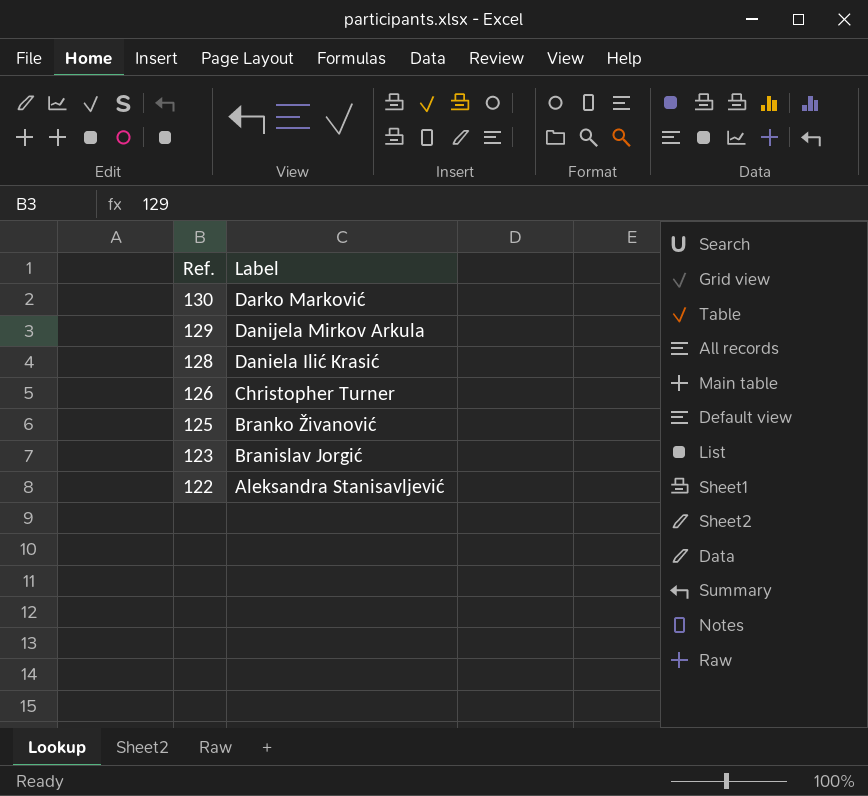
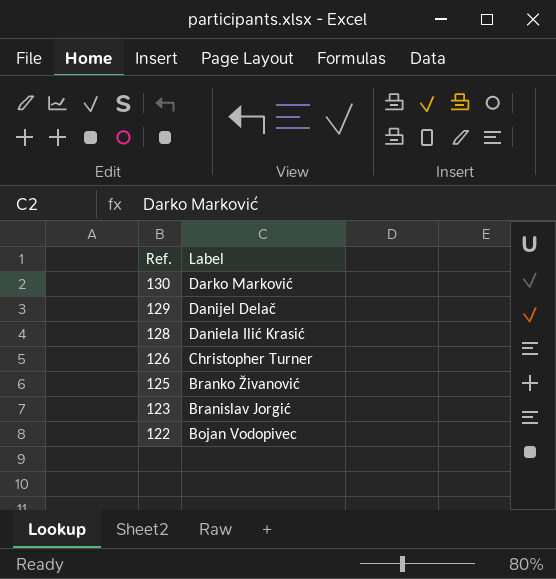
129 | Label: Danijela Mirkov Arkula -> Danijel Delač
122 | Label: Aleksandra Stanisavljević -> Bojan Vodopivec

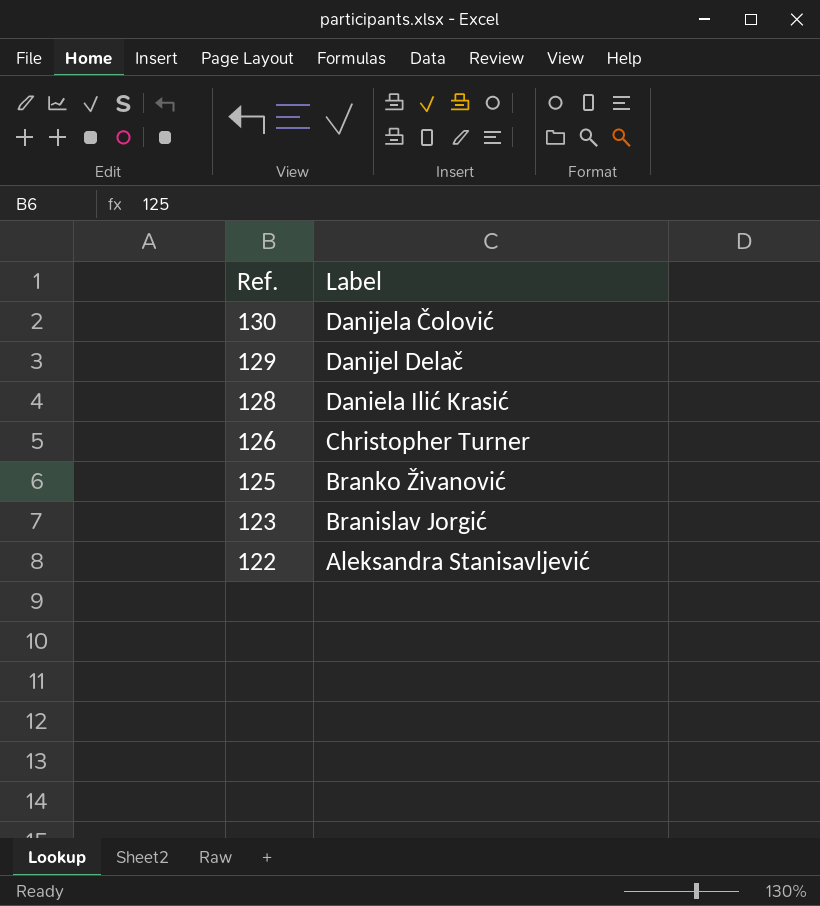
130 | Label: Darko Marković -> Danijela Čolović
122 | Label: Bojan Vodopivec -> Aleksandra Stanisavljević

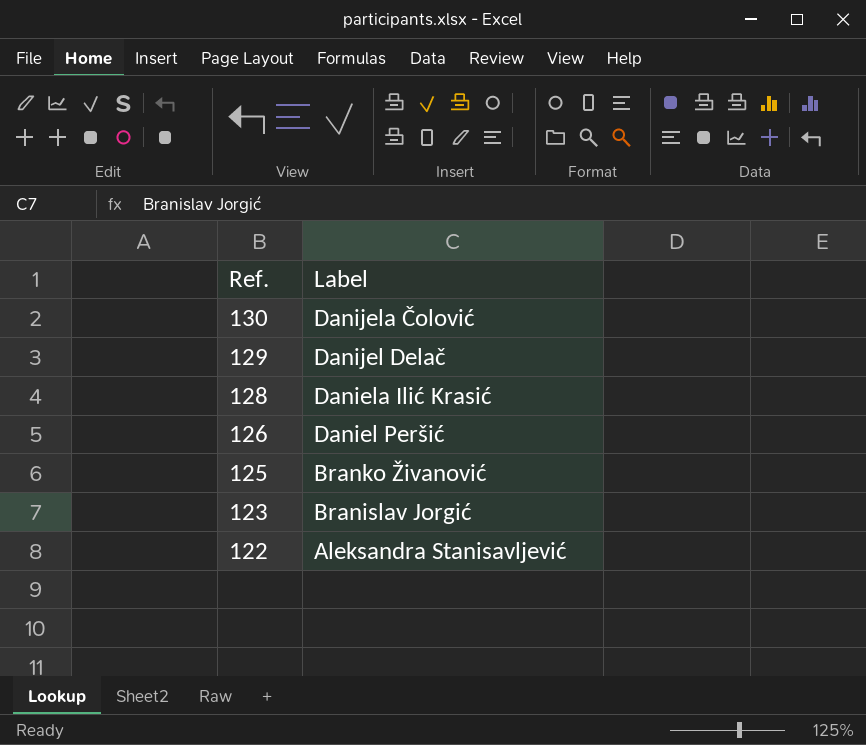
126 | Label: Christopher Turner -> Daniel Peršić

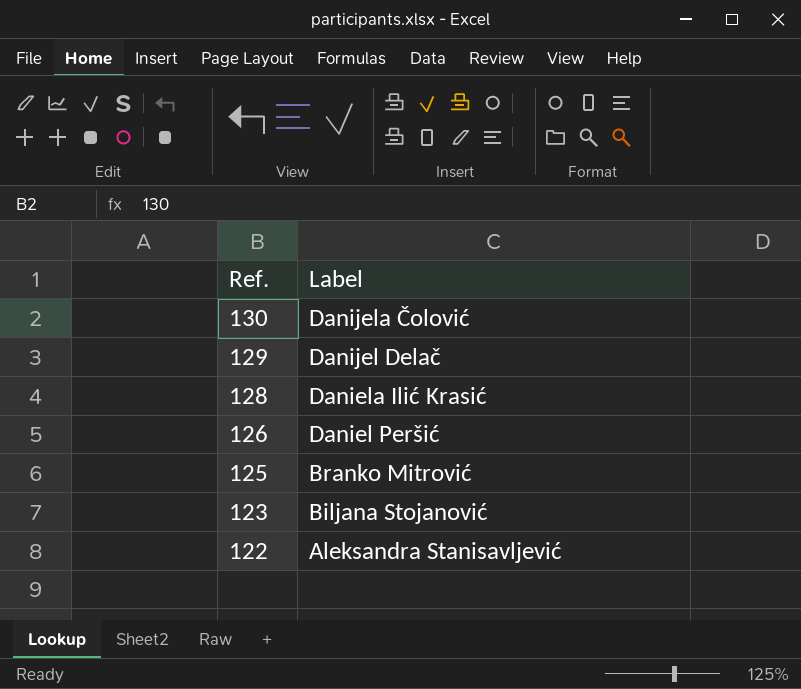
125 | Label: Branko Živanović -> Branko Mitrović
123 | Label: Branislav Jorgić -> Biljana Stojanović

